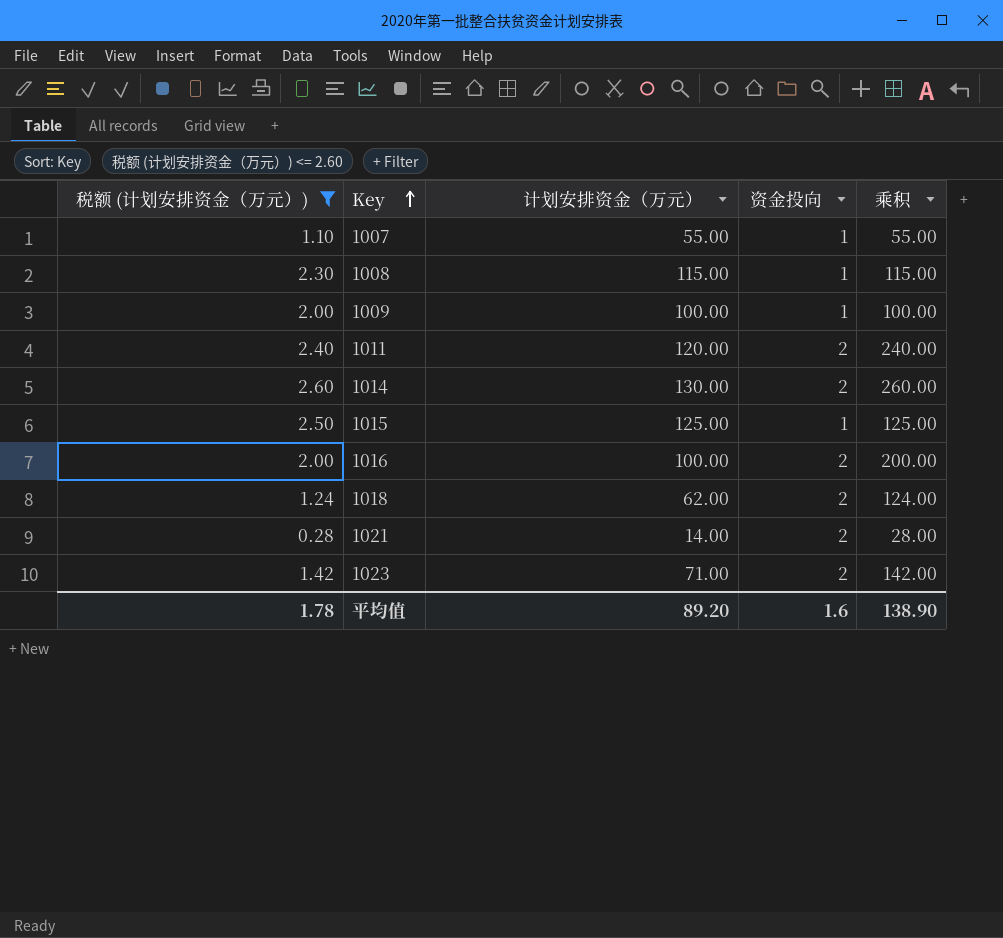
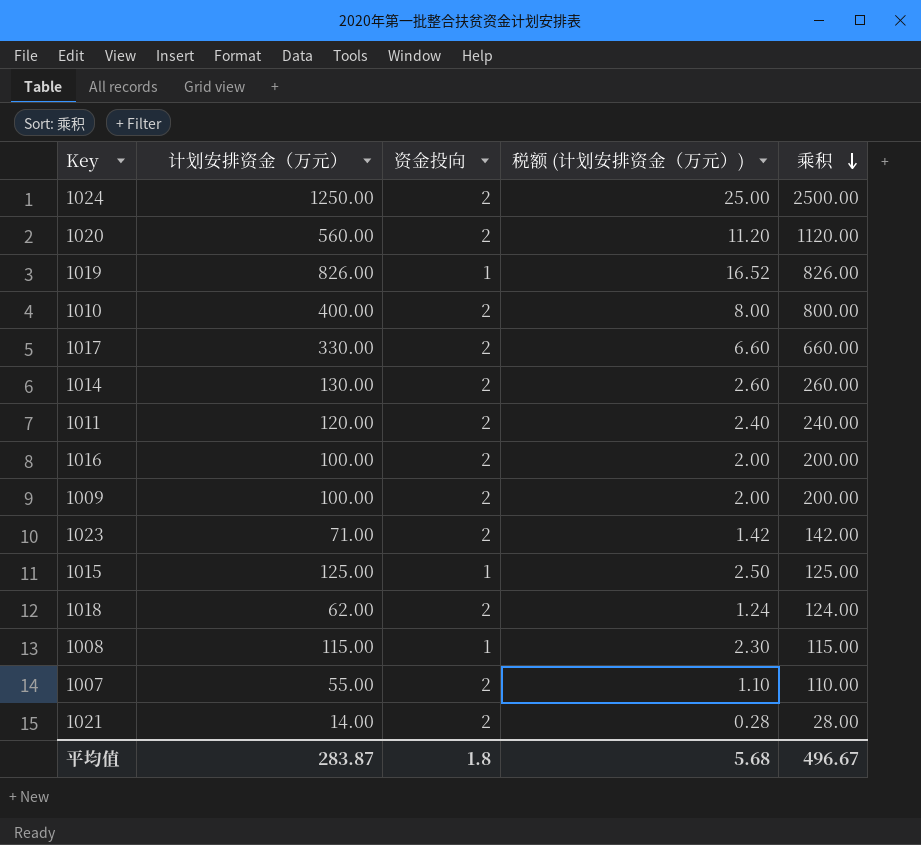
filter: 税额 (计划安排资金（万元）) <= 2.60 -> none
row order: Key ascending -> 乘积 descending
column 税额 (计划安排资金（万元）) | position: 1 -> 4
1009 | 资金投向: 1 -> 2
1009 | 乘积: 100.00 -> 200.00
1007 | 资金投向: 1 -> 2
1007 | 乘积: 55.00 -> 110.00
平均值 | 计划安排资金（万元）: 89.20 -> 283.87
平均值 | 资金投向: 1.6 -> 1.8
平均值 | 税额 (计划安排资金（万元）): 1.78 -> 5.68
平均值 | 乘积: 138.90 -> 496.67

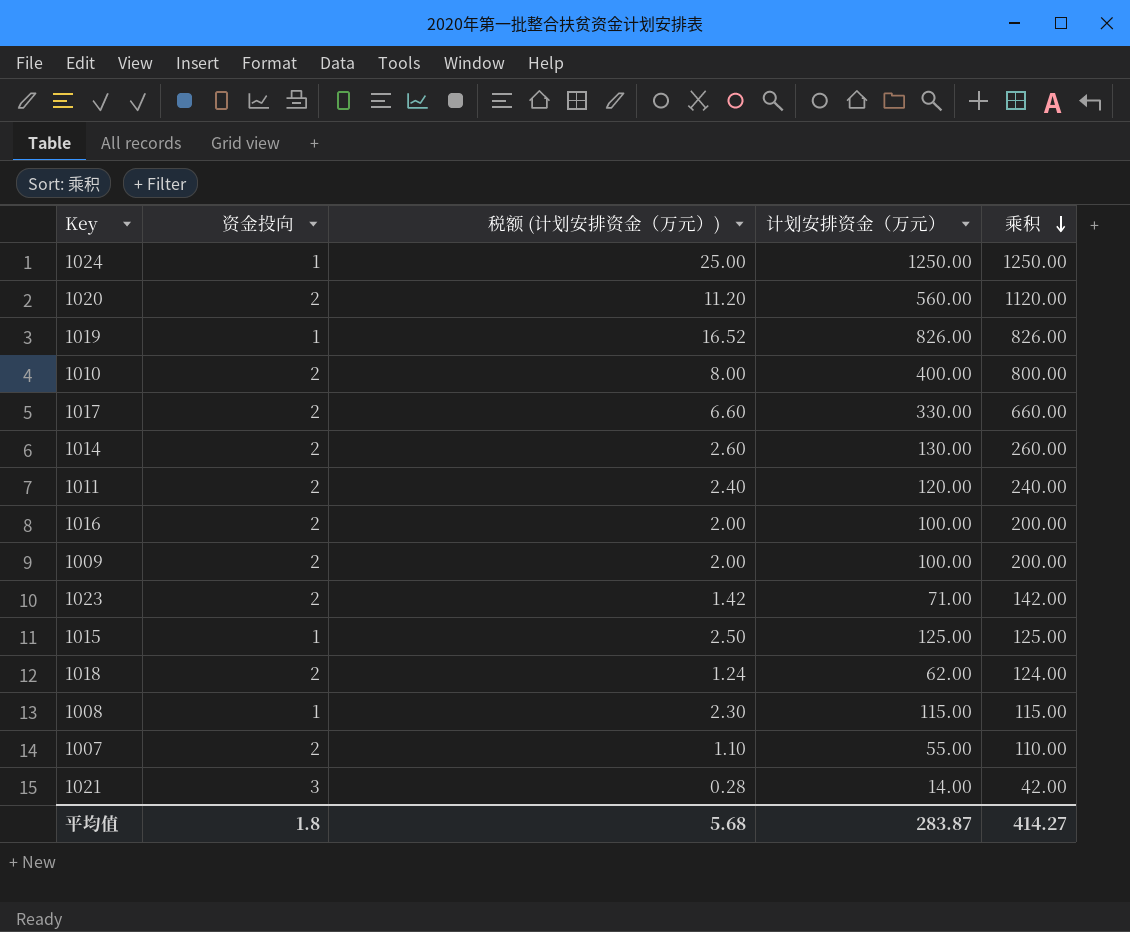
column 计划安排资金（万元） | position: 2 -> 4
1024 | 资金投向: 2 -> 1
1024 | 乘积: 2500.00 -> 1250.00
1021 | 资金投向: 2 -> 3
1021 | 乘积: 28.00 -> 42.00
平均值 | 乘积: 496.67 -> 414.27

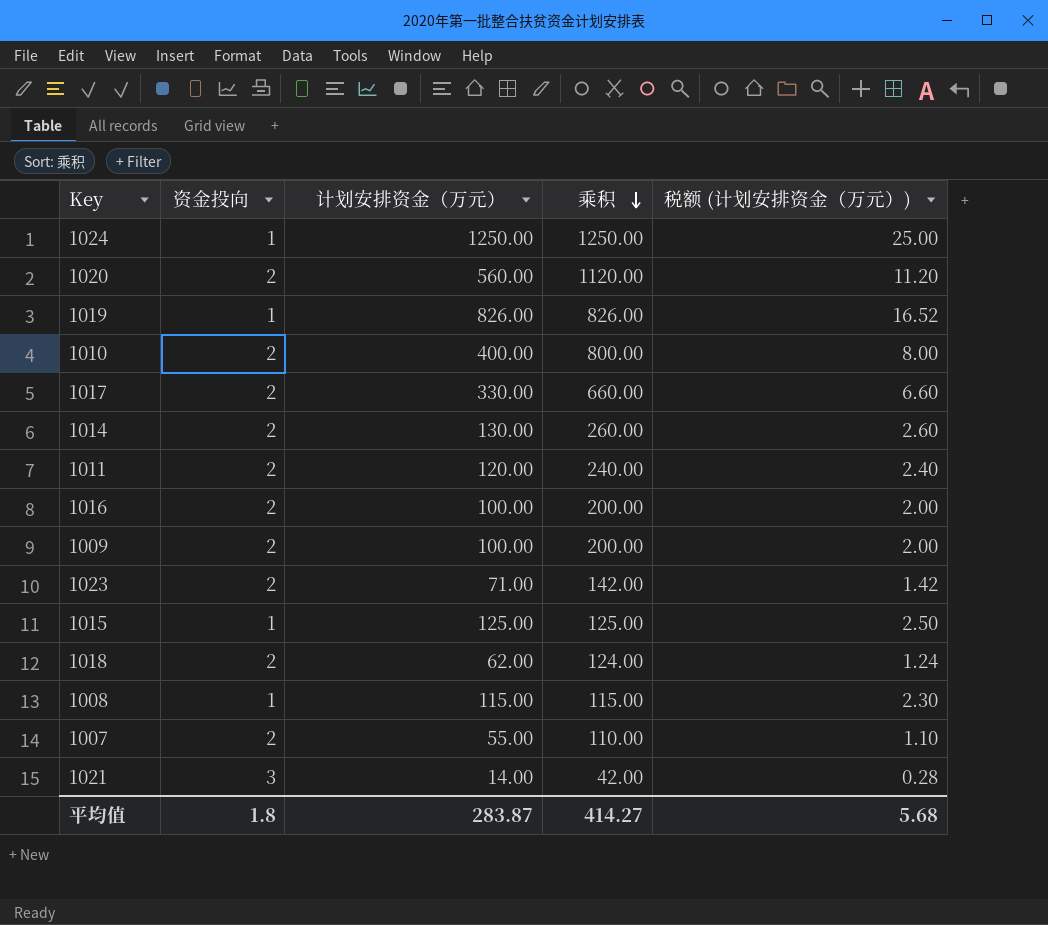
column 税额 (计划安排资金（万元）) | position: 3 -> 5

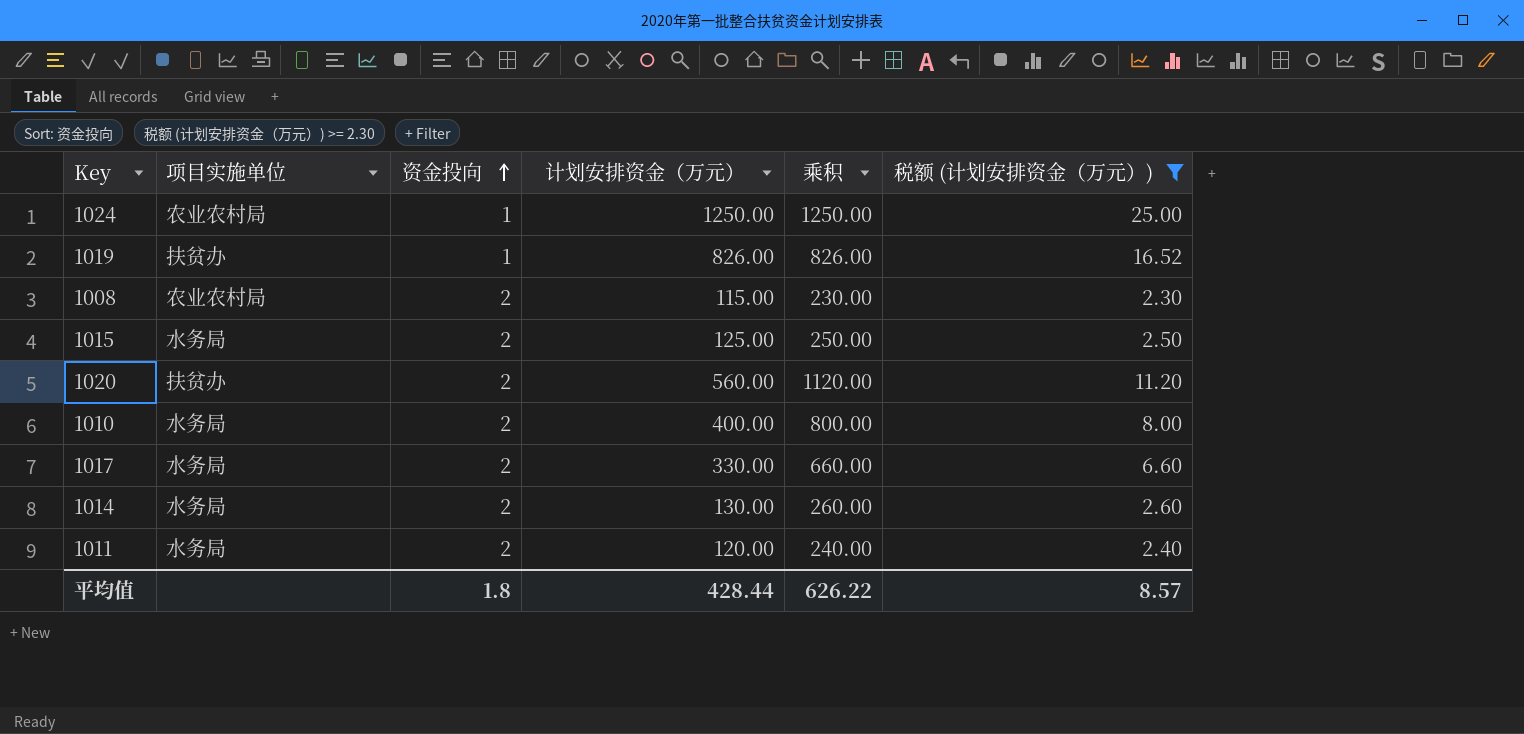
filter: none -> 税额 (计划安排资金（万元）) >= 2.30
row order: 乘积 descending -> 资金投向 ascending
column 项目实施单位 | position: none -> 2
1008 | 资金投向: 1 -> 2
1008 | 乘积: 115.00 -> 230.00
1015 | 资金投向: 1 -> 2
1015 | 乘积: 125.00 -> 250.00
平均值 | 计划安排资金（万元）: 283.87 -> 428.44
平均值 | 乘积: 414.27 -> 626.22
平均值 | 税额 (计划安排资金（万元）): 5.68 -> 8.57

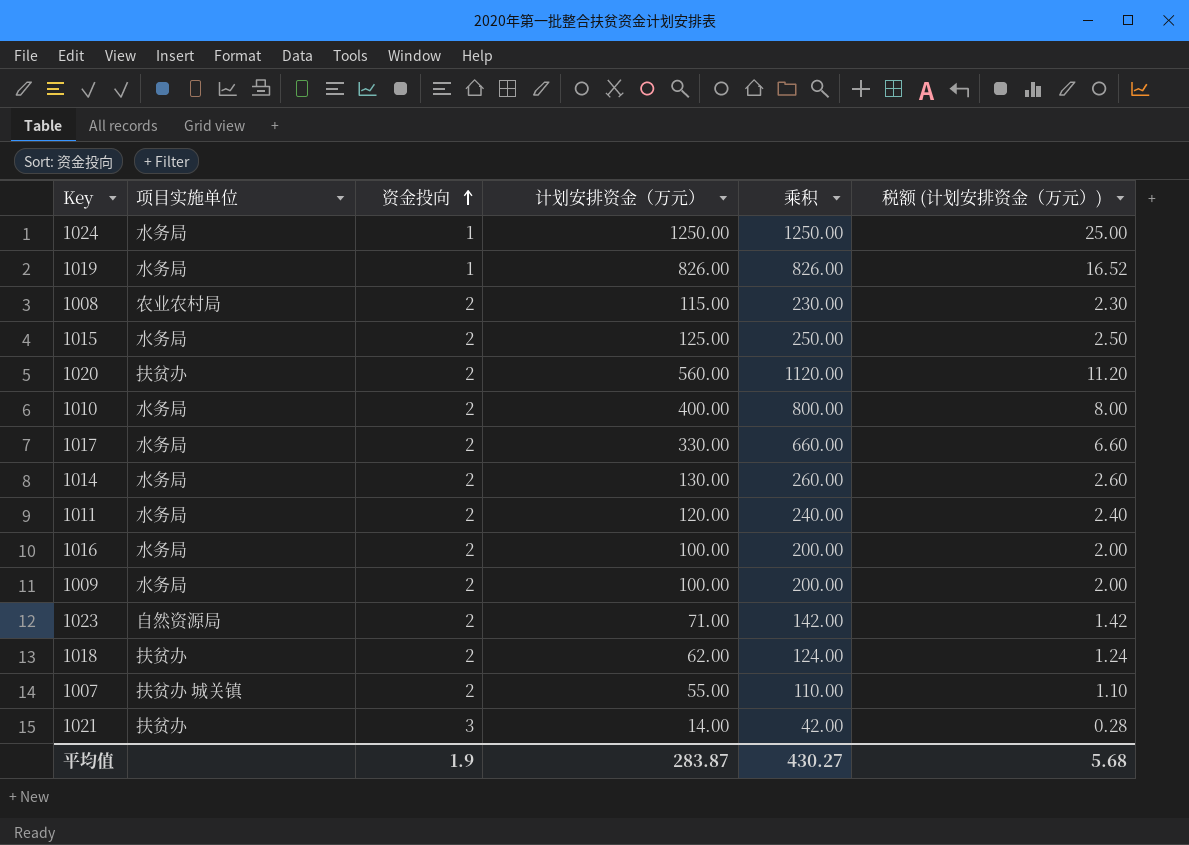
filter: 税额 (计划安排资金（万元）) >= 2.30 -> none
1024 | 项目实施单位: 农业农村局 -> 水务局
1019 | 项目实施单位: 扶贫办 -> 水务局
平均值 | 资金投向: 1.8 -> 1.9
平均值 | 计划安排资金（万元）: 428.44 -> 283.87
平均值 | 乘积: 626.22 -> 430.27
平均值 | 税额 (计划安排资金（万元）): 8.57 -> 5.68

